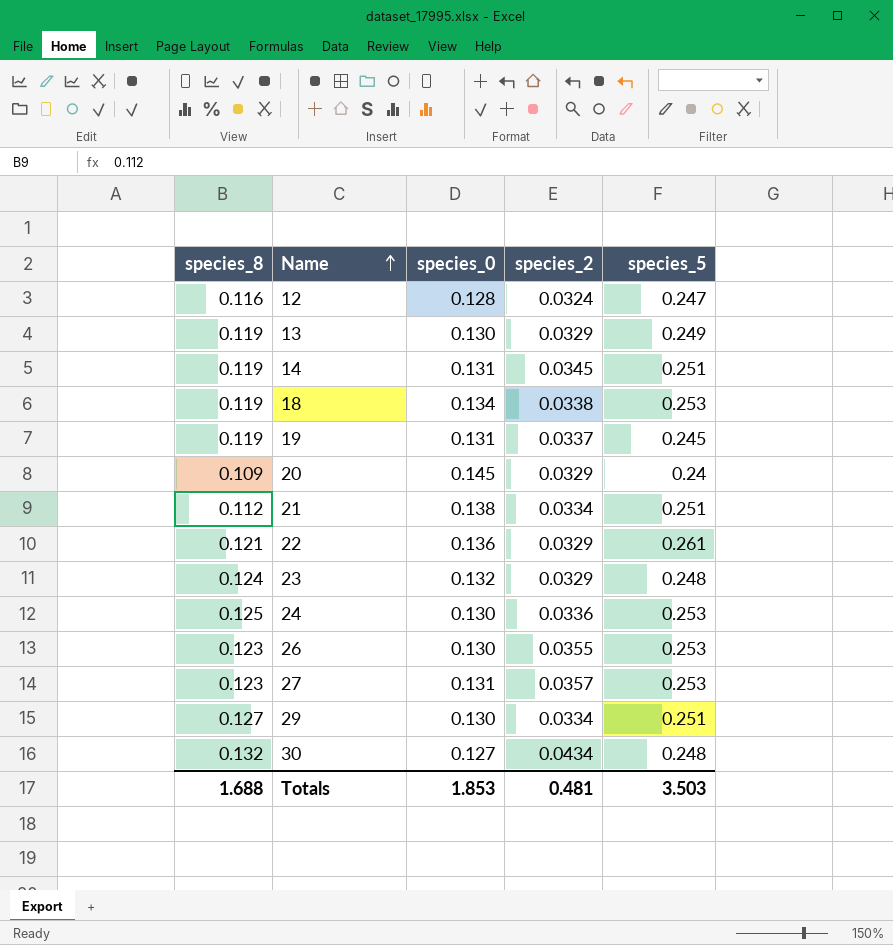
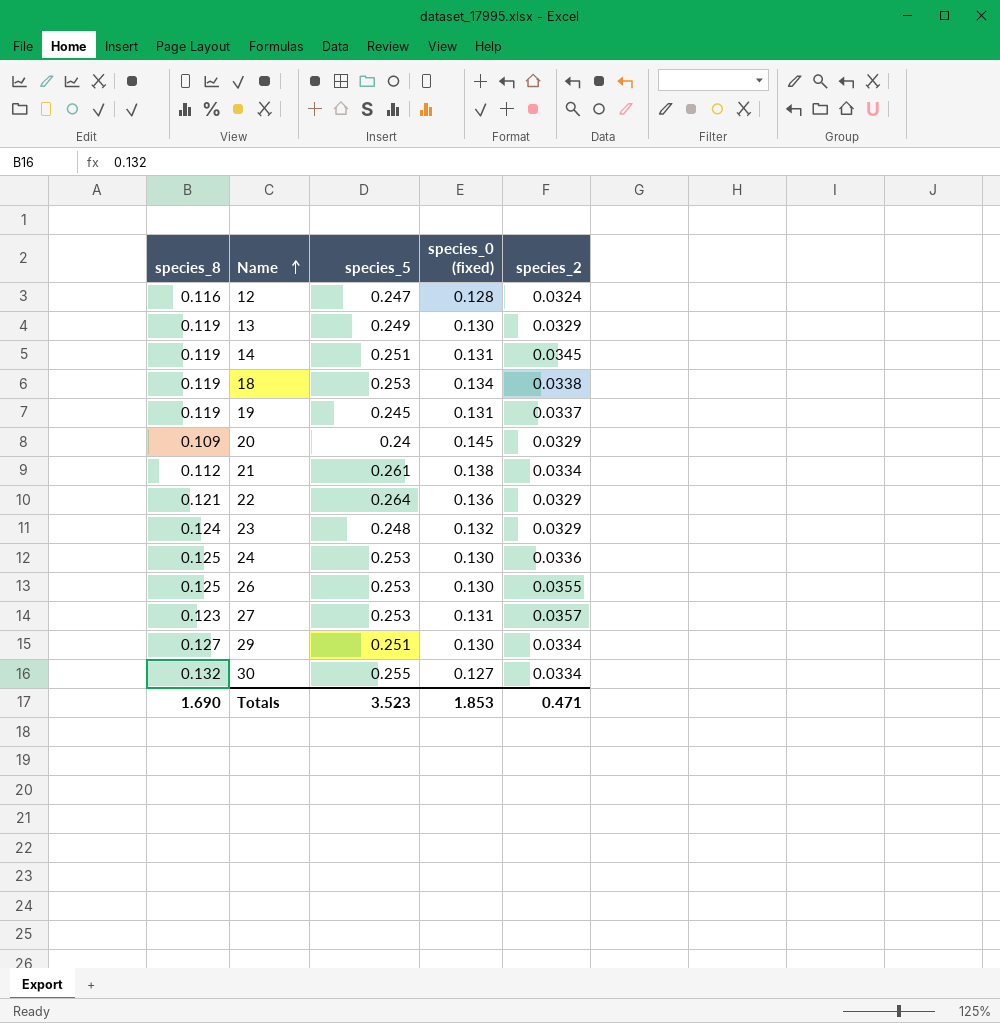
column species_5 | position: 5 -> 3
column name: species_0 -> species_0 (fixed)
21 | species_5: 0.251 -> 0.261
22 | species_5: 0.261 -> 0.264
26 | species_8: 0.123 -> 0.125
30 | species_5: 0.248 -> 0.255
30 | species_2: 0.0434 -> 0.0334
Totals | species_8: 1.688 -> 1.690
Totals | species_5: 3.503 -> 3.523
Totals | species_2: 0.481 -> 0.471

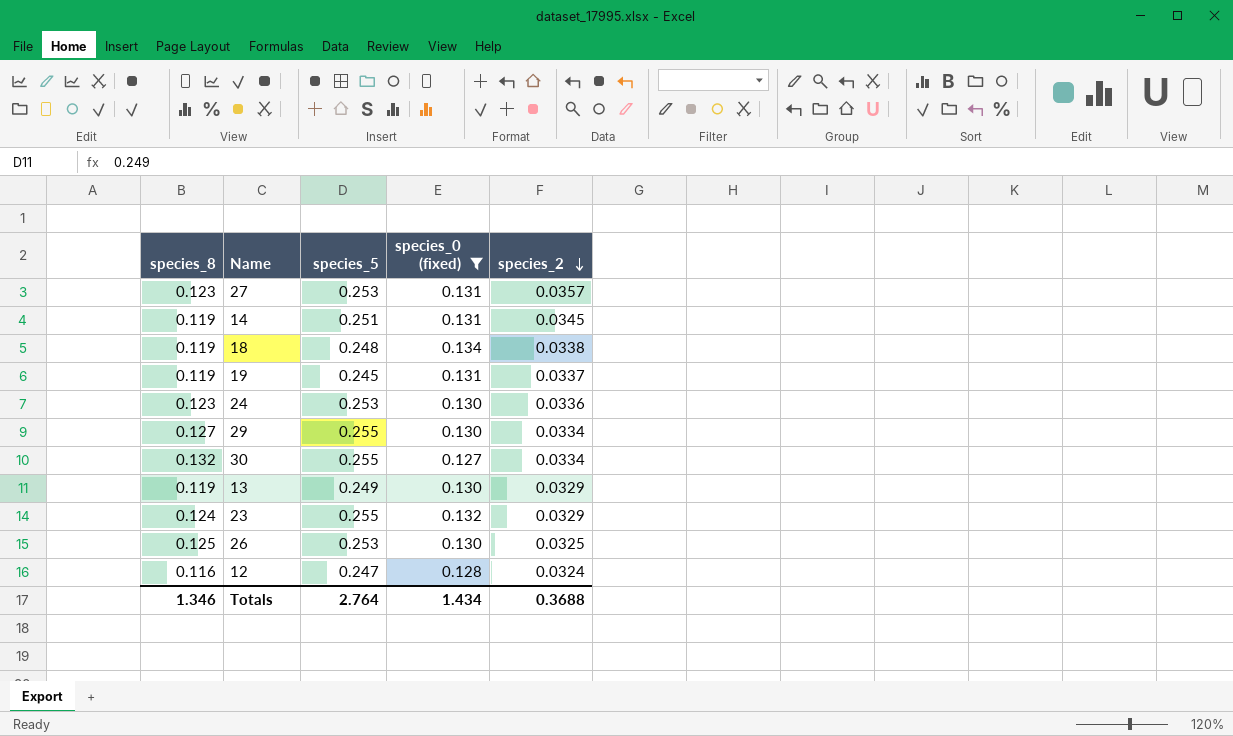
filter: none -> species_0 (fixed) <= 0.134
row order: Name ascending -> species_2 descending
18 | species_5: 0.253 -> 0.248
24 | species_8: 0.125 -> 0.123
29 | species_5: 0.251 -> 0.255
23 | species_5: 0.248 -> 0.255
26 | species_2: 0.0355 -> 0.0325
Totals | species_8: 1.690 -> 1.346
Totals | species_5: 3.523 -> 2.764
Totals | species_0 (fixed): 1.853 -> 1.434
Totals | species_2: 0.471 -> 0.3688

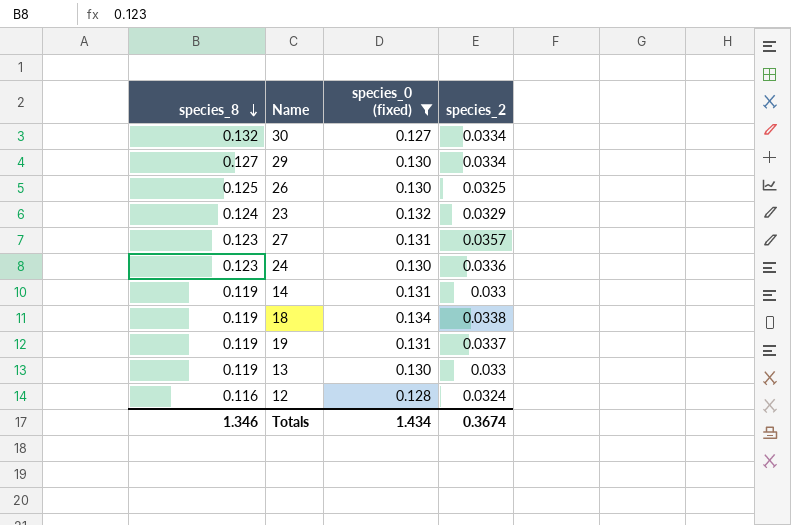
row order: species_2 descending -> species_8 descending
column species_5 | position: 3 -> none
14 | species_2: 0.0345 -> 0.033
13 | species_2: 0.0329 -> 0.033
Totals | species_2: 0.3688 -> 0.3674

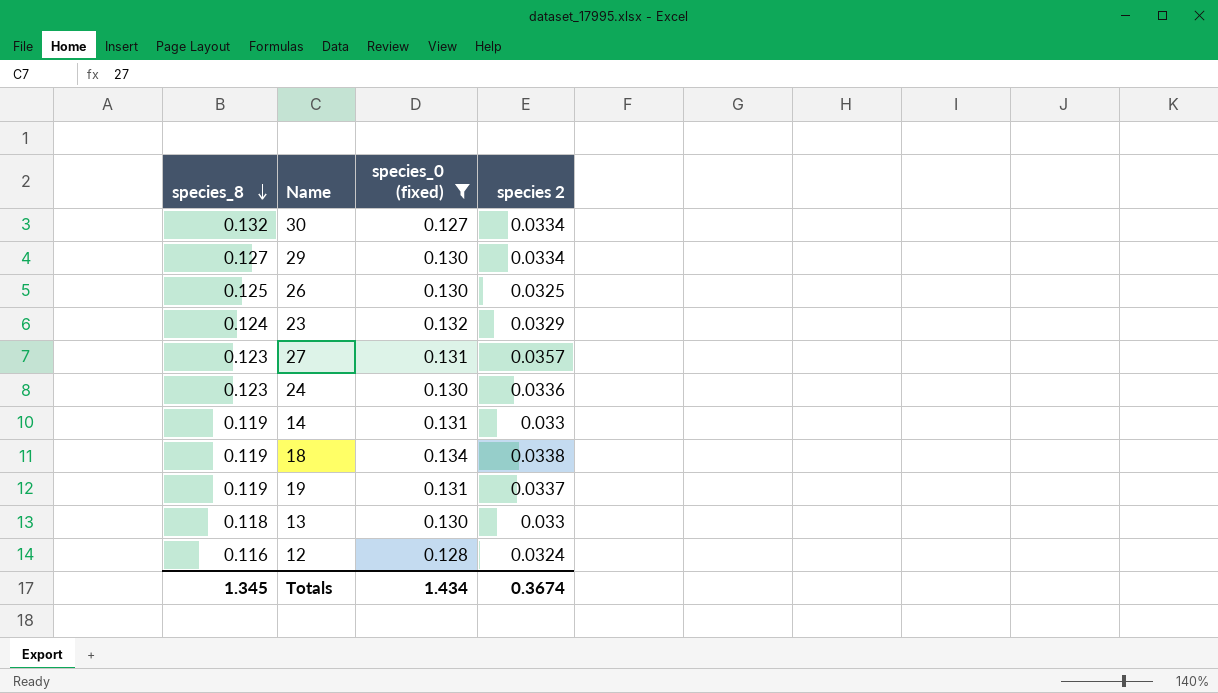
column name: species_2 -> species 2
13 | species_8: 0.119 -> 0.118
Totals | species_8: 1.346 -> 1.345

